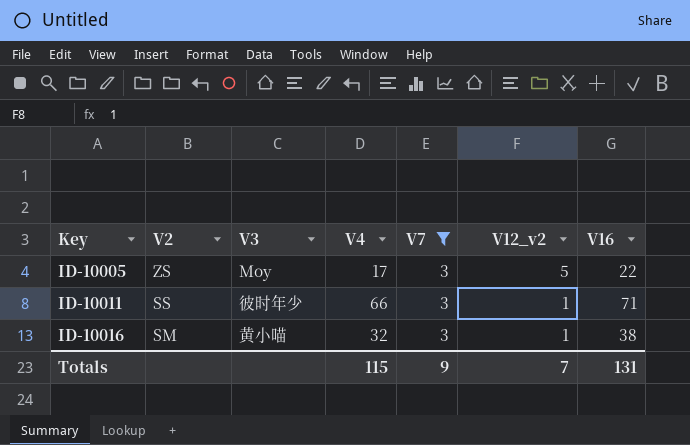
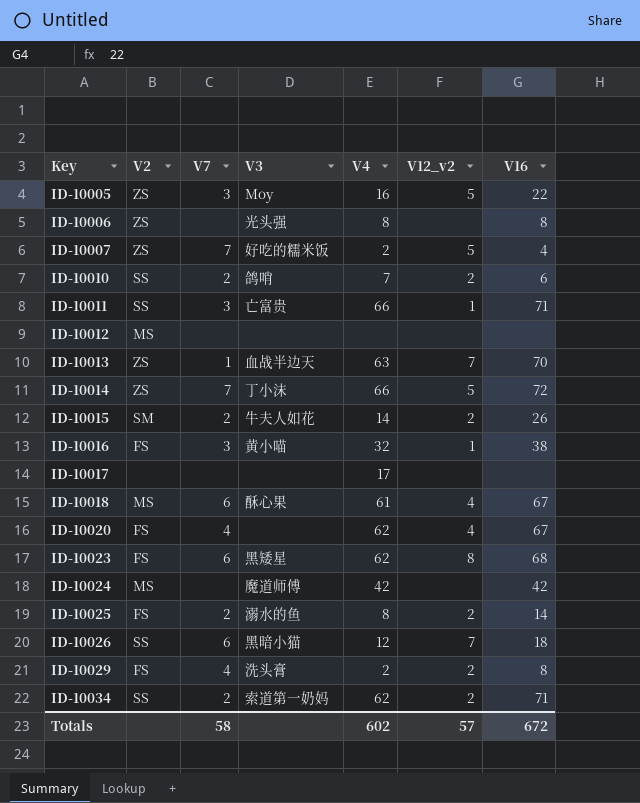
filter: V7 = 3 -> none
column V7 | position: 5 -> 3
ID-10005 | V4: 17 -> 16
ID-10011 | V3: 彼时年少 -> 亡富贵
ID-10016 | V2: SM -> FS
Totals | V7: 9 -> 58
Totals | V4: 115 -> 602
Totals | V12_v2: 7 -> 57
Totals | V16: 131 -> 672

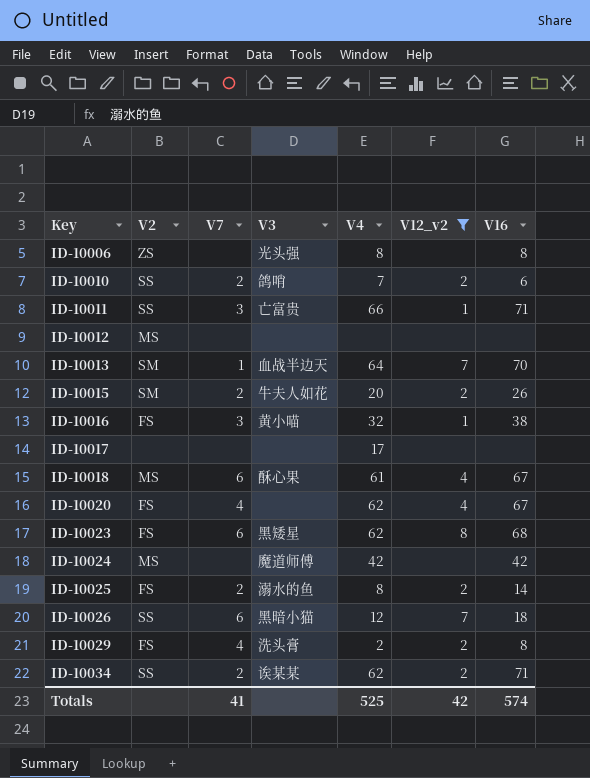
filter: none -> V12_v2 != 5
ID-10013 | V2: ZS -> SM
ID-10013 | V4: 63 -> 64
ID-10015 | V4: 14 -> 20
ID-10034 | V3: 索道第一奶妈 -> 诶某某
Totals | V7: 58 -> 41
Totals | V4: 602 -> 525
Totals | V12_v2: 57 -> 42
Totals | V16: 672 -> 574

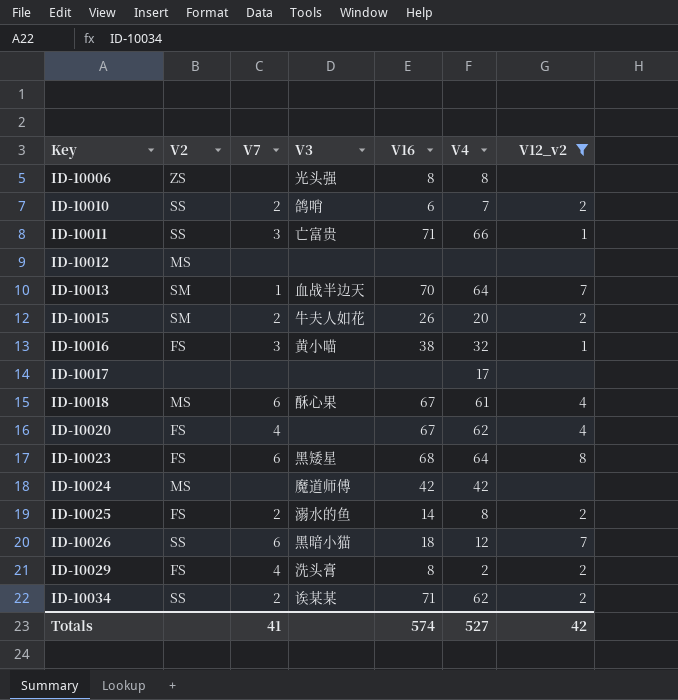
column V16 | position: 7 -> 5
ID-10023 | V4: 62 -> 64
Totals | V4: 525 -> 527

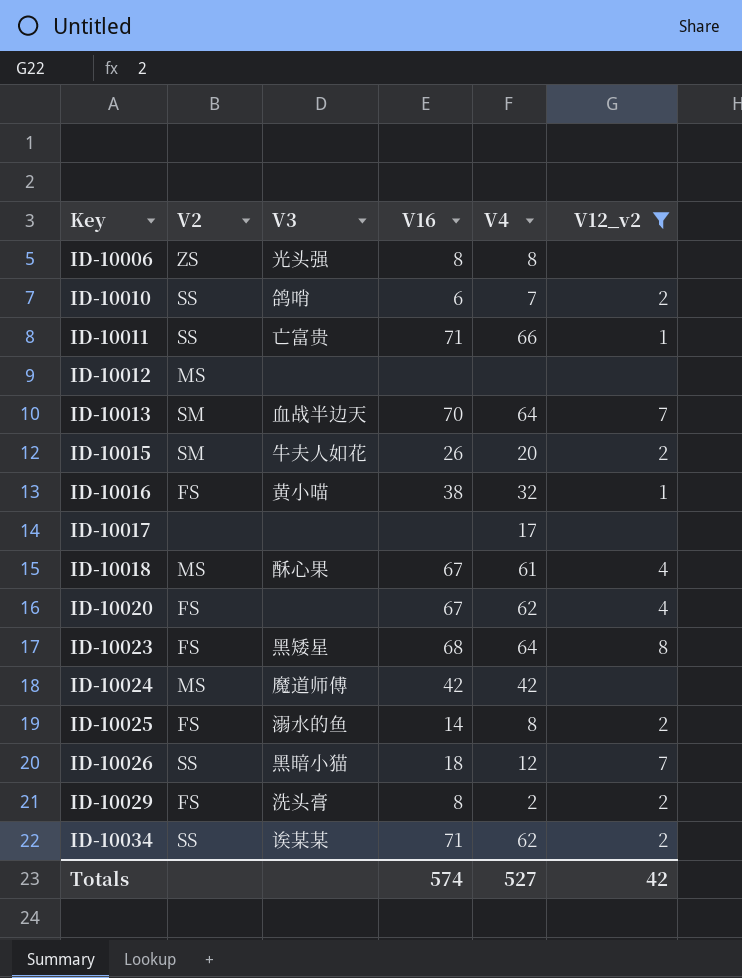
column V7 | position: 3 -> none

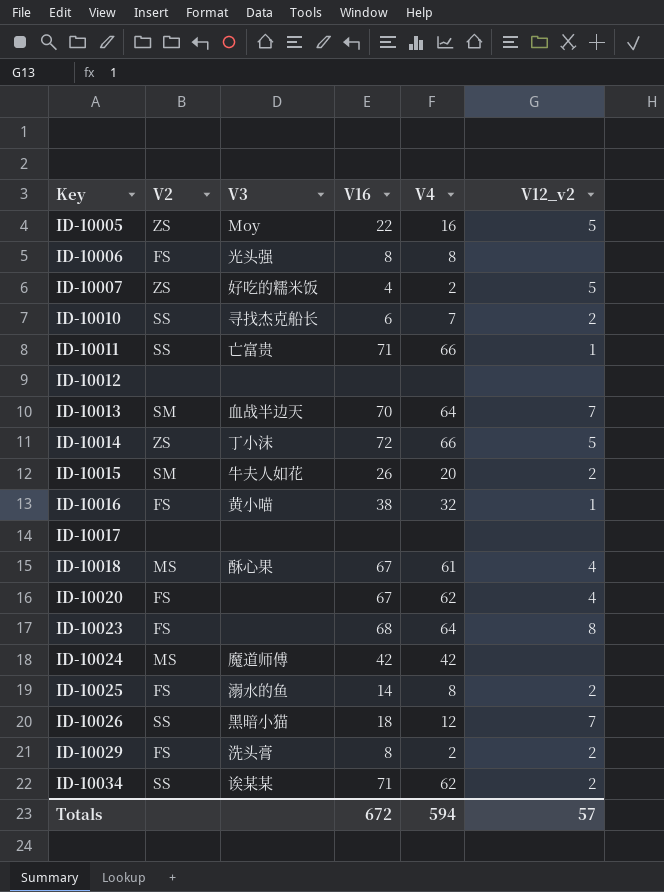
filter: V12_v2 != 5 -> none
ID-10006 | V2: ZS -> FS
ID-10010 | V3: 鸽哨 -> 寻找杰克船长
ID-10012 | V2: MS -> none
ID-10017 | V4: 17 -> none
ID-10023 | V3: 黑矮星 -> none
Totals | V16: 574 -> 672
Totals | V4: 527 -> 594
Totals | V12_v2: 42 -> 57

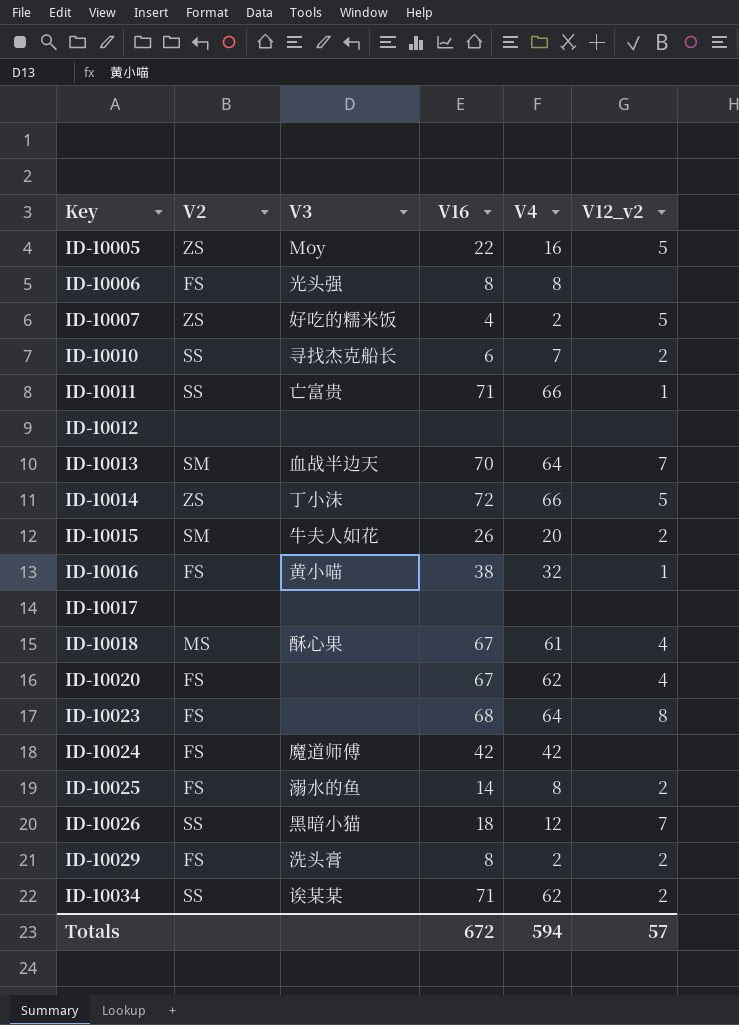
ID-10024 | V2: MS -> FS

